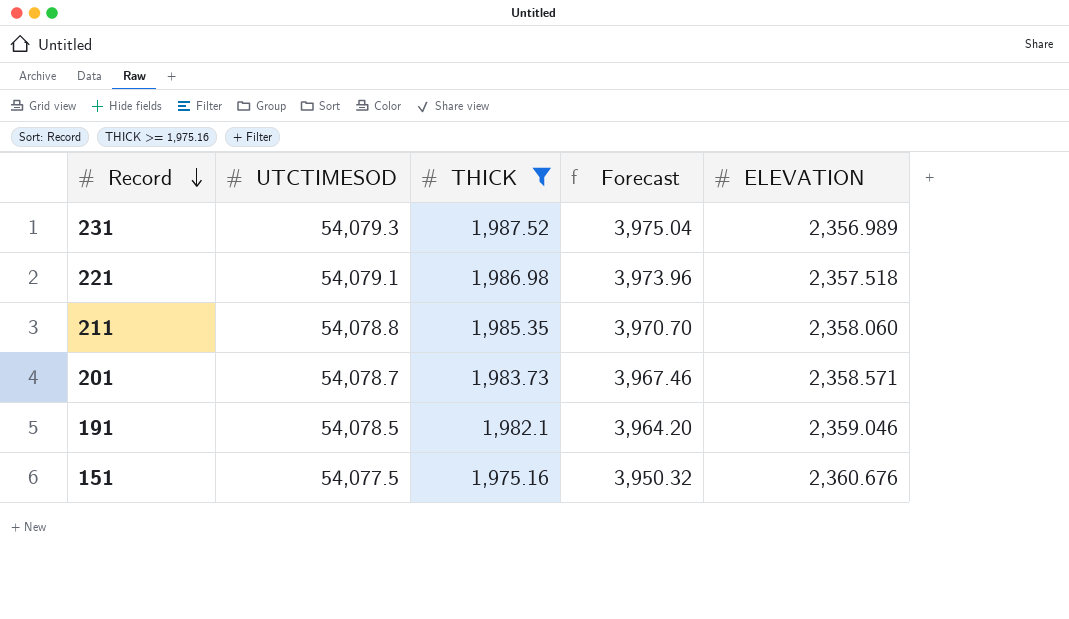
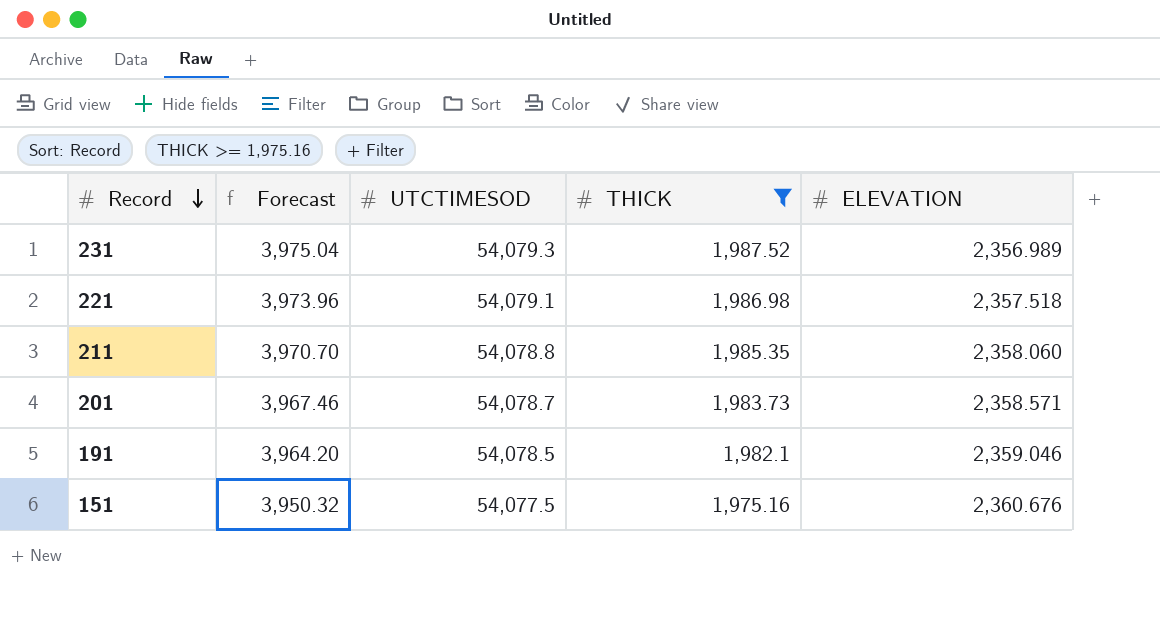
column Forecast | position: 4 -> 2

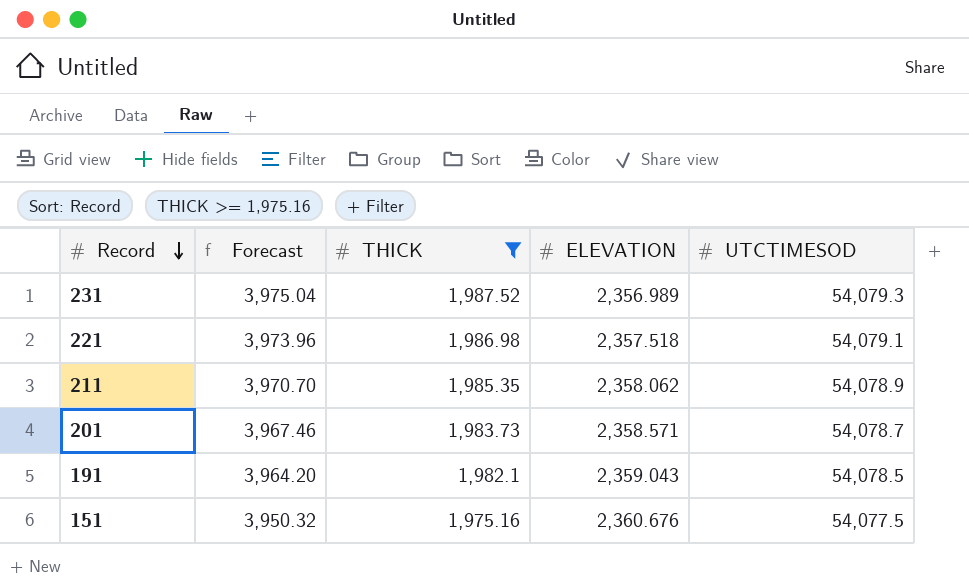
column UTCTIMESOD | position: 3 -> 5
211 | ELEVATION: 2,358.060 -> 2,358.062
211 | UTCTIMESOD: 54,078.8 -> 54,078.9
191 | ELEVATION: 2,359.046 -> 2,359.043

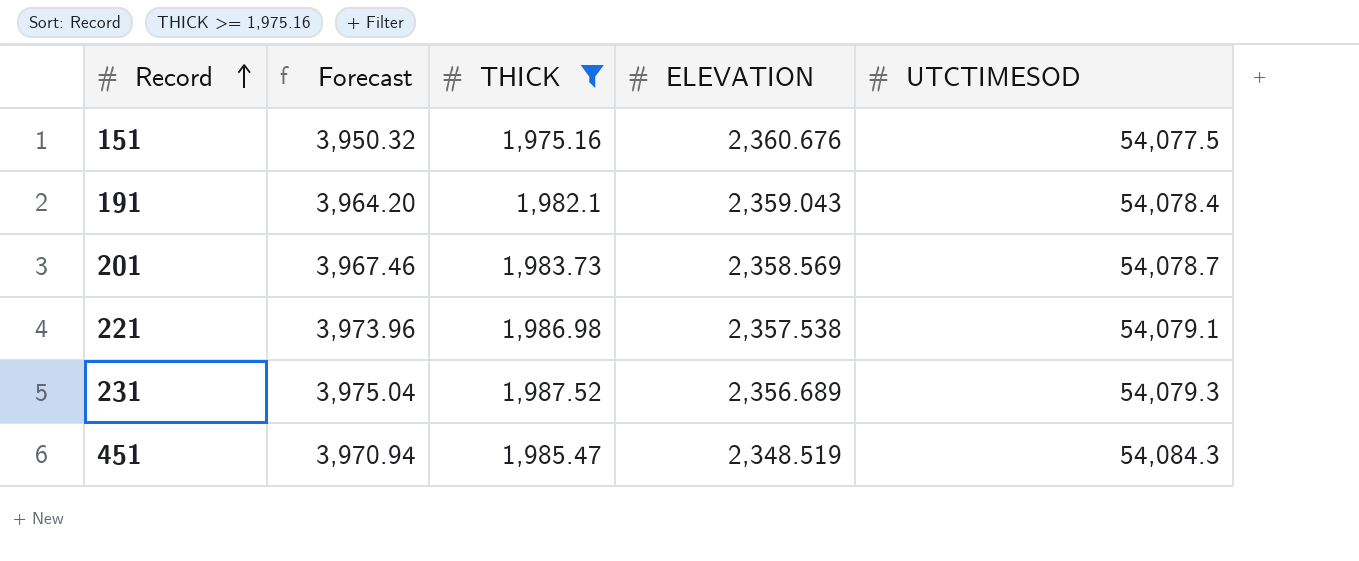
row order: Record descending -> Record ascending
row 211: 3,970.70 | 1,985.35 | 2,358.062 | 54,078.9 -> none
191 | UTCTIMESOD: 54,078.5 -> 54,078.4
201 | ELEVATION: 2,358.571 -> 2,358.569
221 | ELEVATION: 2,357.518 -> 2,357.538
231 | ELEVATION: 2,356.989 -> 2,356.689
row 451: none -> 3,970.94 | 1,985.47 | 2,348.519 | 54,084.3

